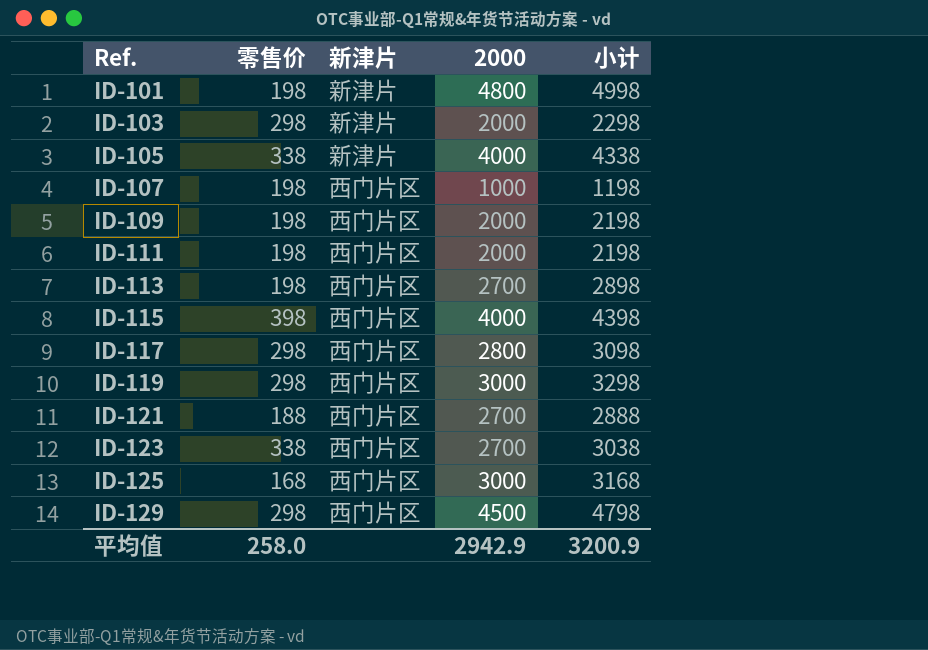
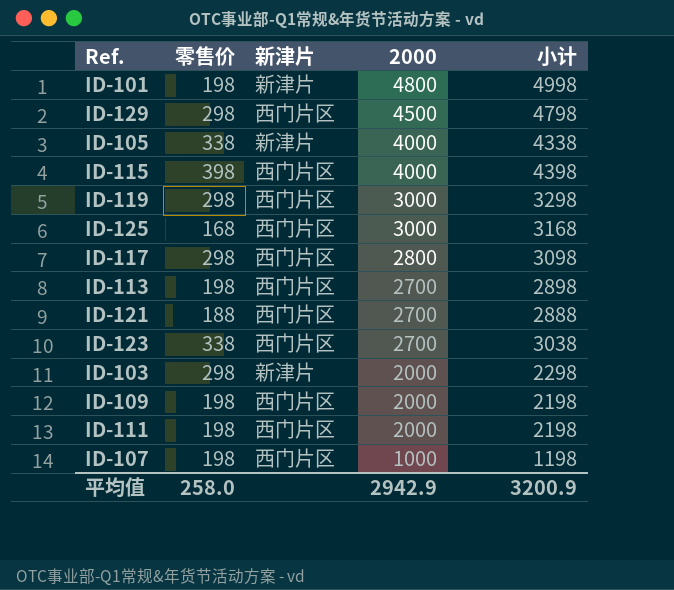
row order: Ref. ascending -> 2000 descending

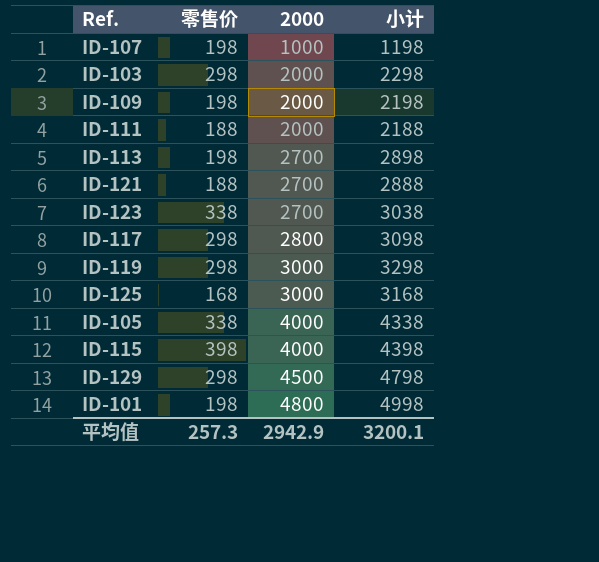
row order: 2000 descending -> 2000 ascending
column 新津片 | position: 3 -> none
ID-111 | 零售价: 198 -> 188
ID-111 | 小计: 2198 -> 2188
平均值 | 零售价: 258.0 -> 257.3
平均值 | 小计: 3200.9 -> 3200.1

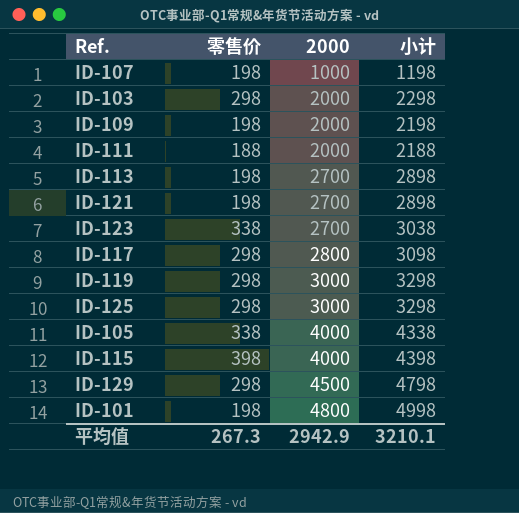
ID-121 | 零售价: 188 -> 198
ID-121 | 小计: 2888 -> 2898
ID-125 | 零售价: 168 -> 298
ID-125 | 小计: 3168 -> 3298
平均值 | 零售价: 257.3 -> 267.3
平均值 | 小计: 3200.1 -> 3210.1

